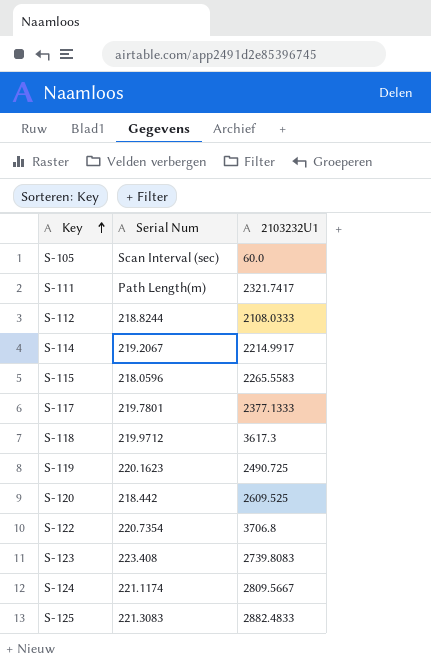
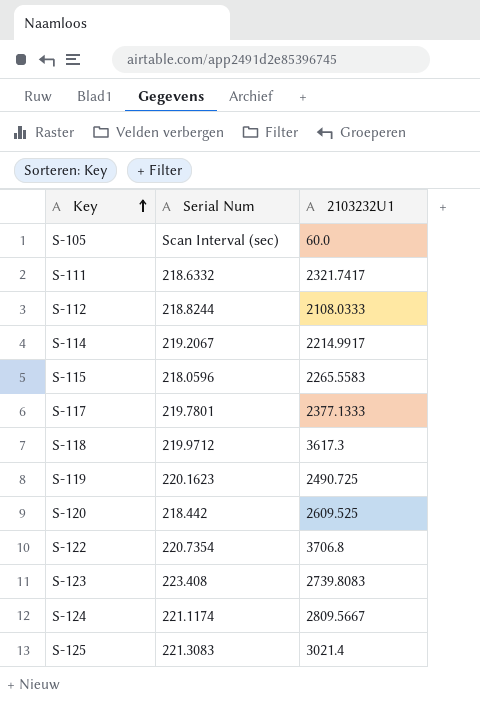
S-111 | Serial Num: Path Length(m) -> 218.6332
S-125 | 2103232U1: 2882.4833 -> 3021.4

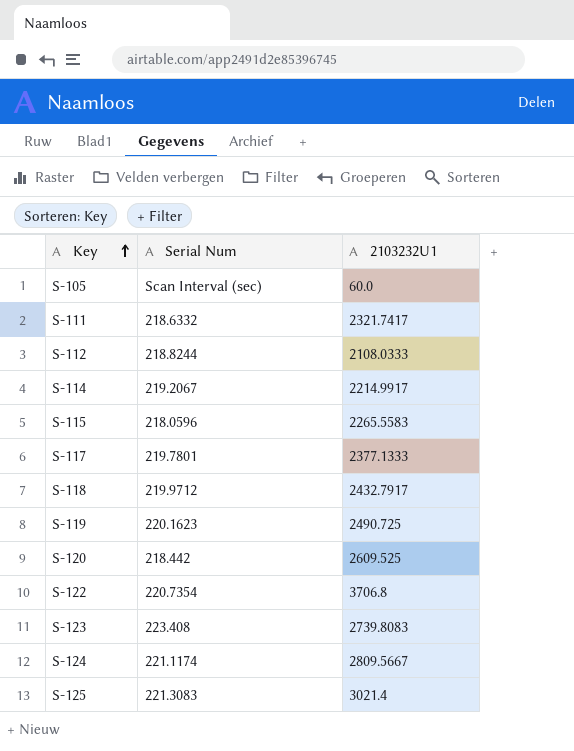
S-118 | 2103232U1: 3617.3 -> 2432.7917

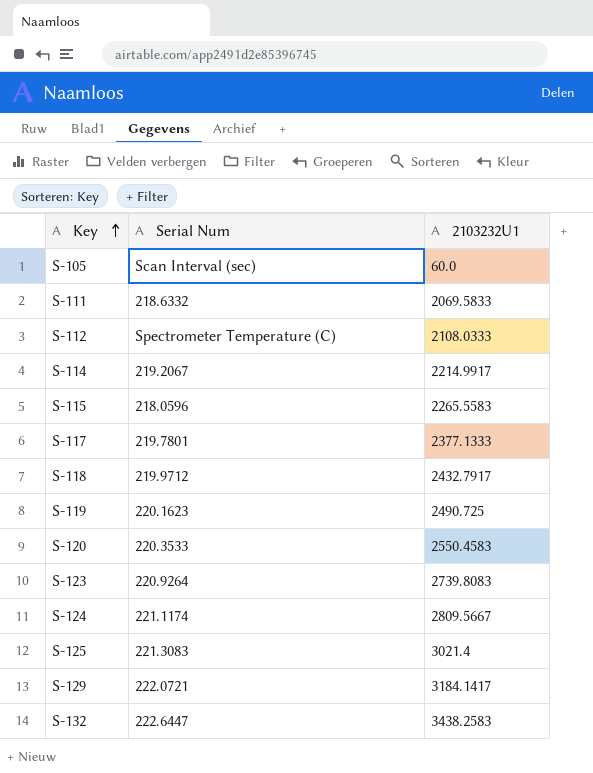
row S-122: 220.7354 | 3706.8 -> none
S-111 | 2103232U1: 2321.7417 -> 2069.5833
S-112 | Serial Num: 218.8244 -> Spectrometer Temperature (C)
S-120 | Serial Num: 218.442 -> 220.3533
S-120 | 2103232U1: 2609.525 -> 2550.4583
S-123 | Serial Num: 223.408 -> 220.9264
row S-129: none -> 222.0721 | 3184.1417
row S-132: none -> 222.6447 | 3438.2583

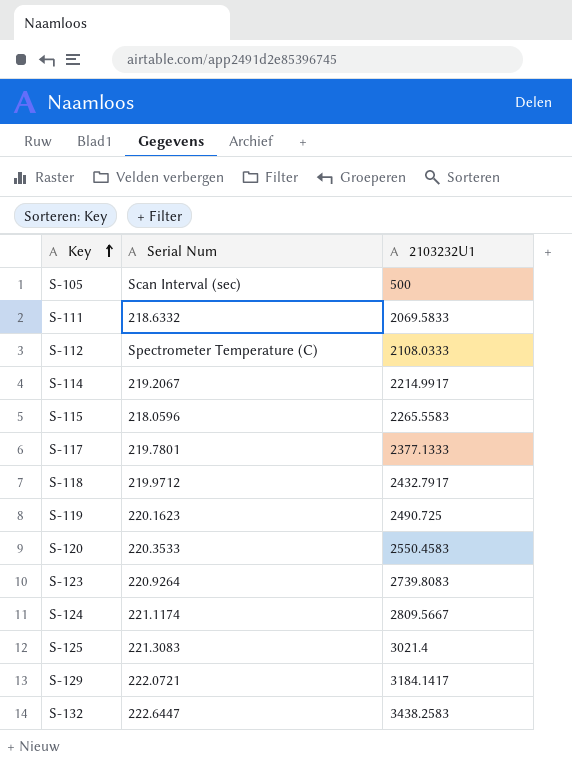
S-105 | 2103232U1: 60.0 -> 500

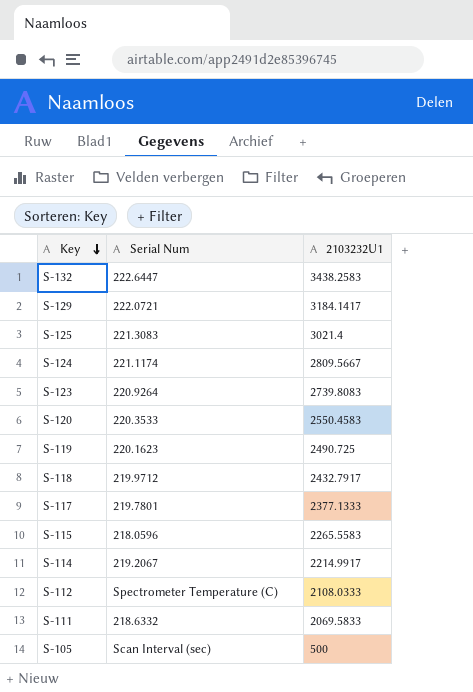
row order: Key ascending -> Key descending

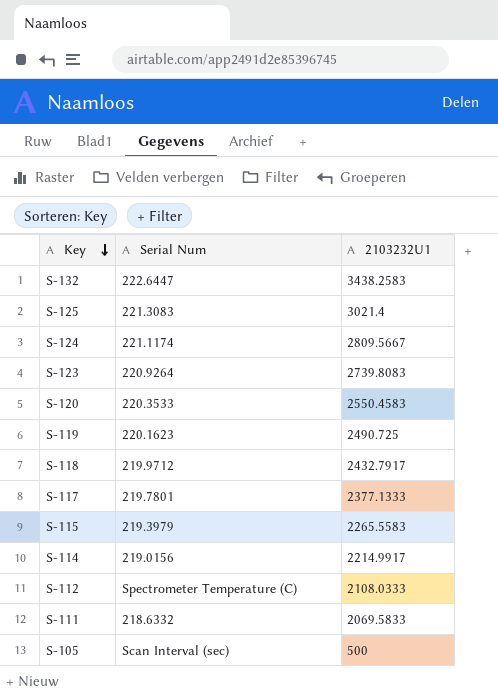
row S-129: 222.0721 | 3184.1417 -> none
S-115 | Serial Num: 218.0596 -> 219.3979
S-114 | Serial Num: 219.2067 -> 219.0156

